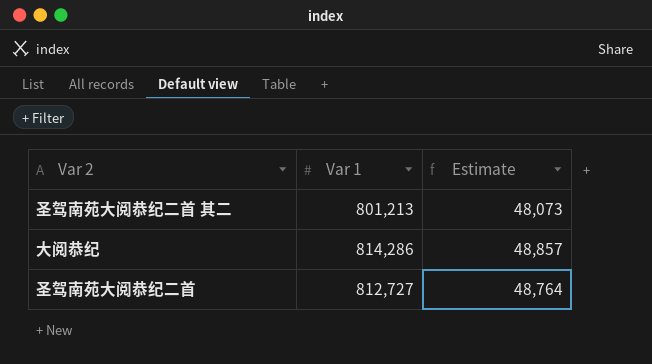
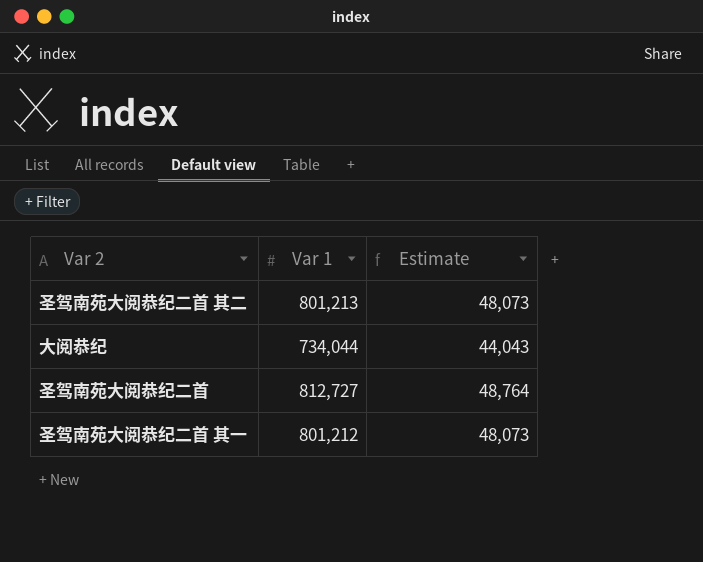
大阅恭纪 | Var 1: 814,286 -> 734,044
大阅恭纪 | Estimate: 48,857 -> 44,043
row 圣驾南苑大阅恭纪二首 其一: none -> 801,212 | 48,073

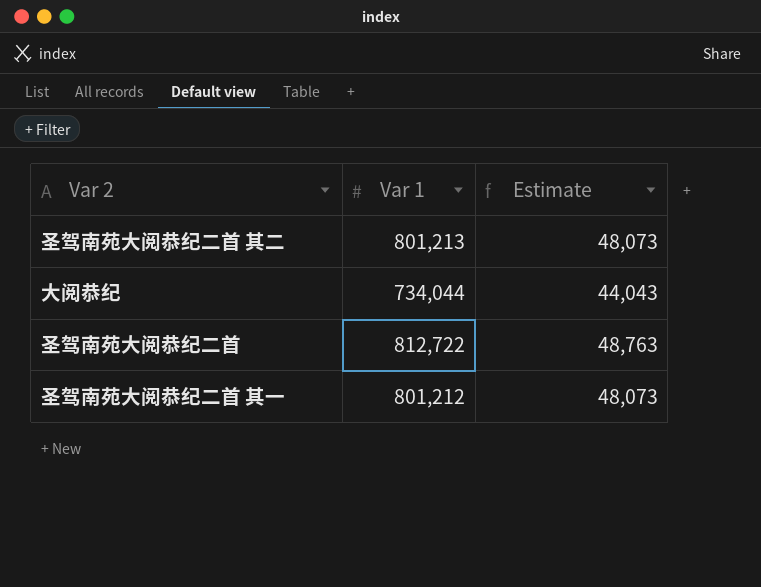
圣驾南苑大阅恭纪二首 | Var 1: 812,727 -> 812,722
圣驾南苑大阅恭纪二首 | Estimate: 48,764 -> 48,763

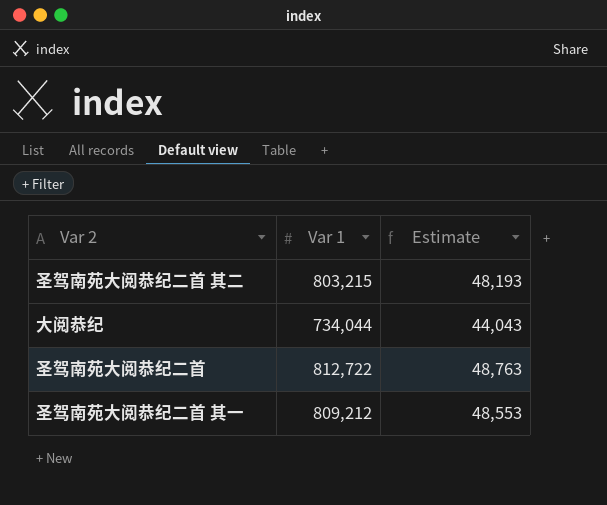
圣驾南苑大阅恭纪二首 其二 | Var 1: 801,213 -> 803,215
圣驾南苑大阅恭纪二首 其二 | Estimate: 48,073 -> 48,193
圣驾南苑大阅恭纪二首 其一 | Var 1: 801,212 -> 809,212
圣驾南苑大阅恭纪二首 其一 | Estimate: 48,073 -> 48,553

